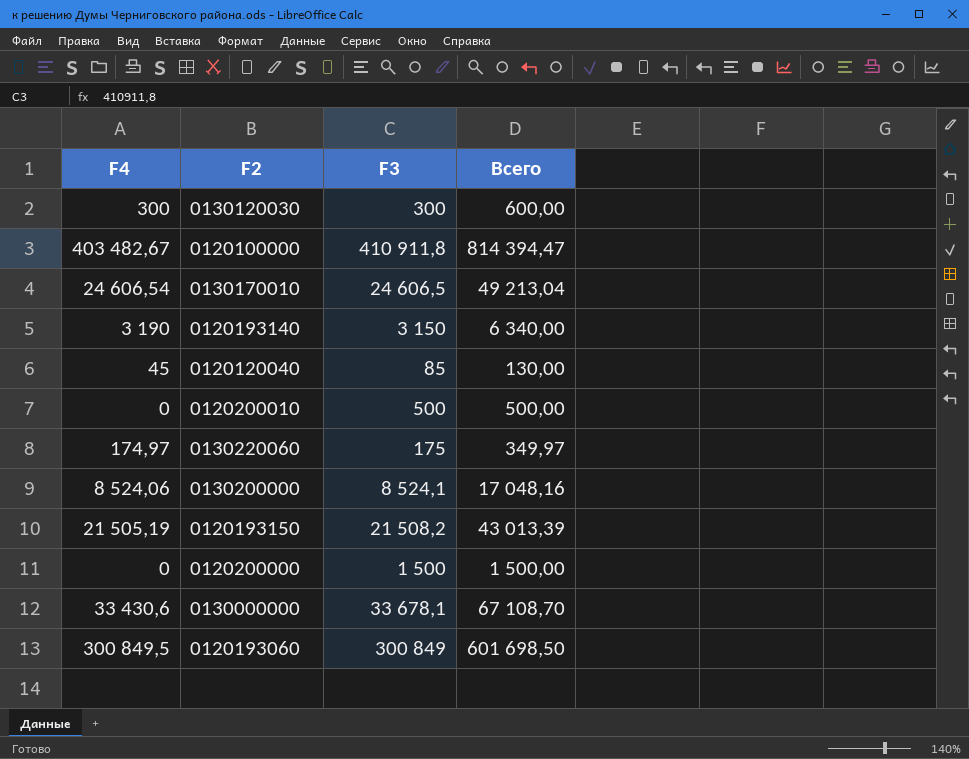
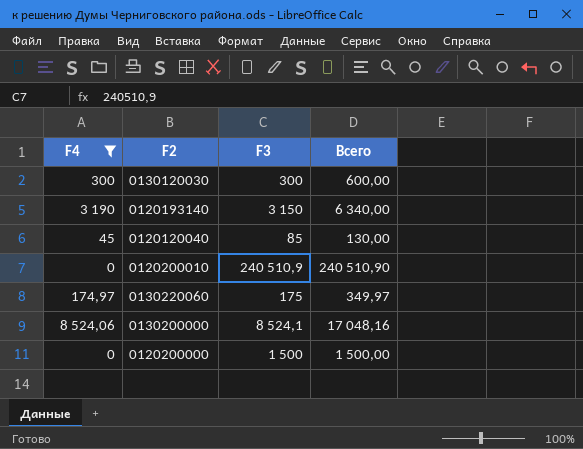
filter: none -> F4 <= 8 524,06
0120200010 | F3: 500 -> 240 510,9
0120200010 | Всего: 500,00 -> 240 510,90

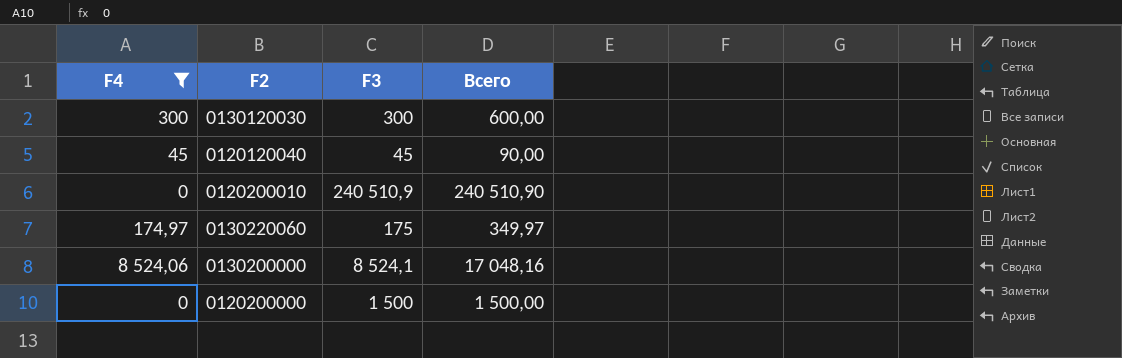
row 0120193140: 3 190 | 3 150 | 6 340,00 -> none
0120120040 | F3: 85 -> 45
0120120040 | Всего: 130,00 -> 90,00

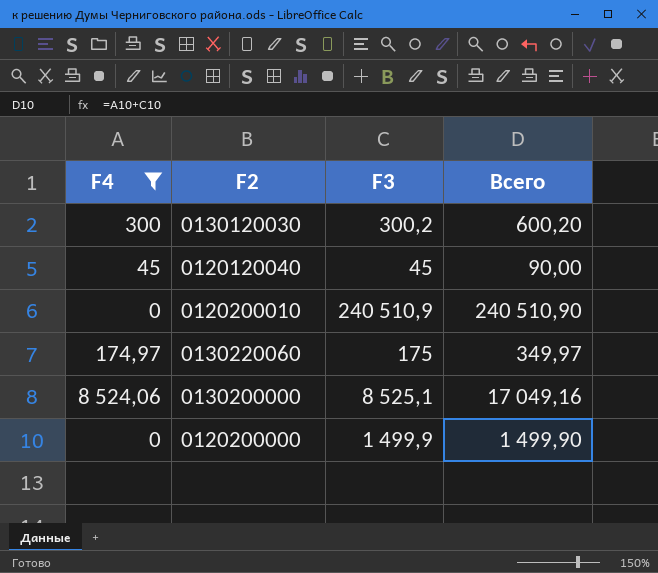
0130120030 | F3: 300 -> 300,2
0130120030 | Всего: 600,00 -> 600,20
0130200000 | F3: 8 524,1 -> 8 525,1
0130200000 | Всего: 17 048,16 -> 17 049,16
0120200000 | F3: 1 500 -> 1 499,9
0120200000 | Всего: 1 500,00 -> 1 499,90

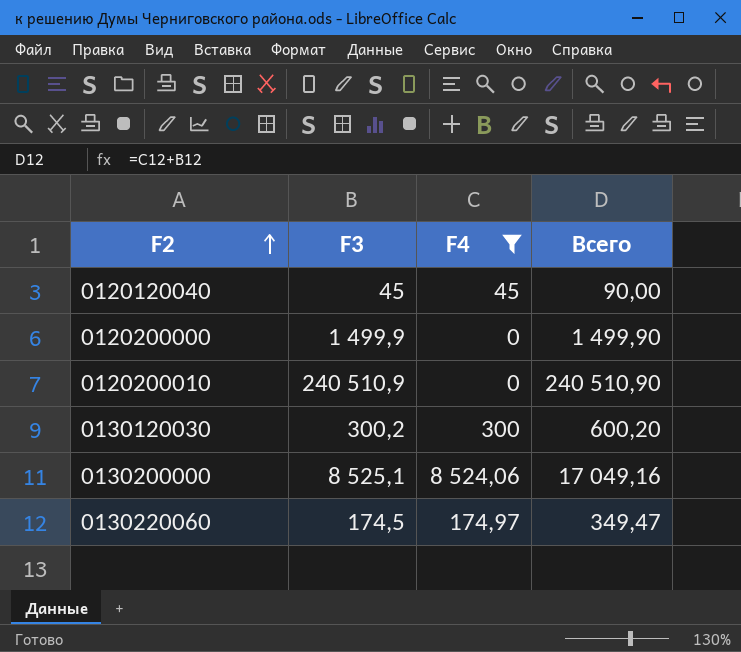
row order: none -> F2 ascending
column F4 | position: 1 -> 3
0130220060 | F3: 175 -> 174,5
0130220060 | Всего: 349,97 -> 349,47

